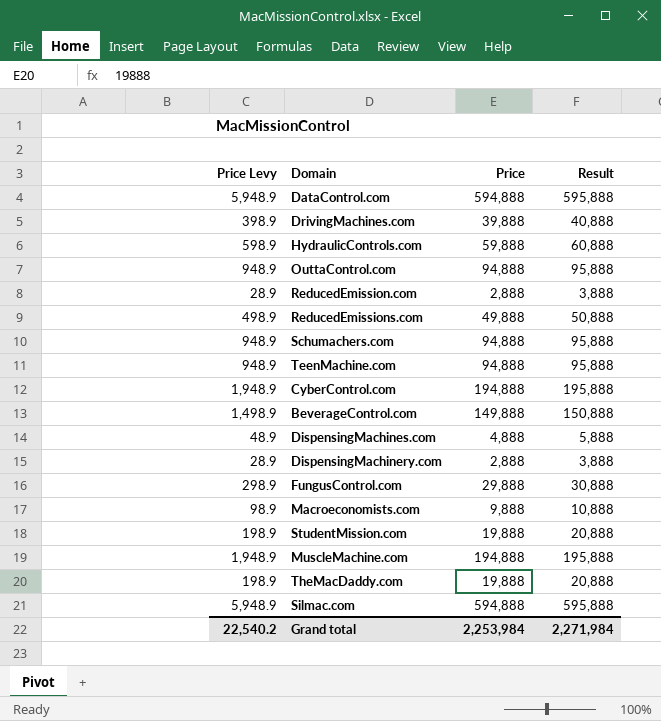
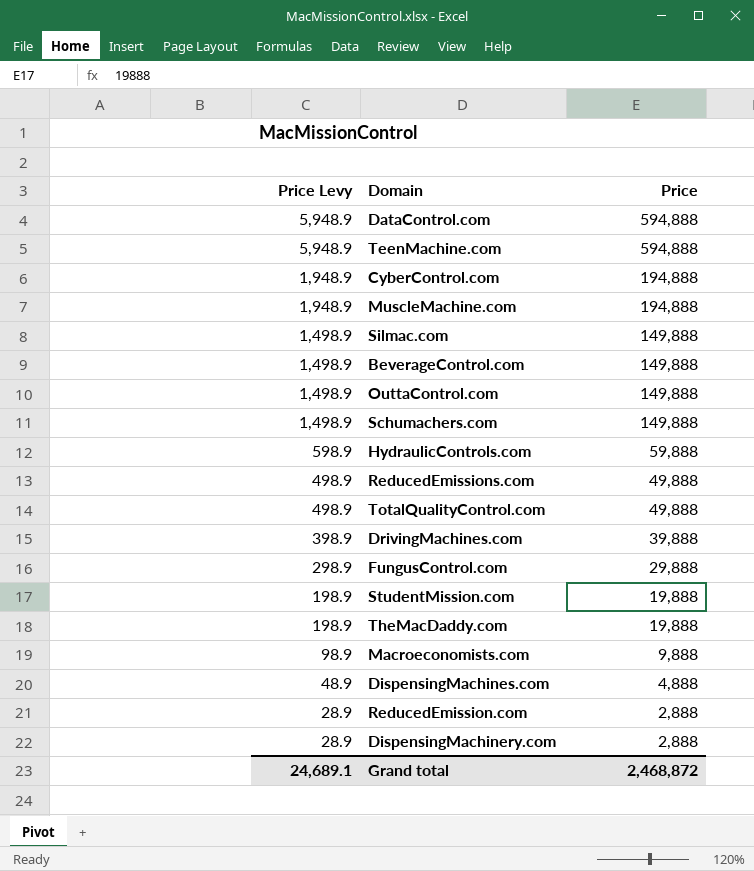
row order: none -> Price Levy descending
column Result | formula: [Price] + 1000 -> none
TeenMachine.com | Price Levy: 948.9 -> 5,948.9
TeenMachine.com | Price: 94,888 -> 594,888
Silmac.com | Price Levy: 5,948.9 -> 1,498.9
Silmac.com | Price: 594,888 -> 149,888
OuttaControl.com | Price Levy: 948.9 -> 1,498.9
OuttaControl.com | Price: 94,888 -> 149,888
Schumachers.com | Price Levy: 948.9 -> 1,498.9
Schumachers.com | Price: 94,888 -> 149,888
row TotalQualityControl.com: none -> 498.9 | 49,888
Grand total | Price Levy: 22,540.2 -> 24,689.1
Grand total | Price: 2,253,984 -> 2,468,872

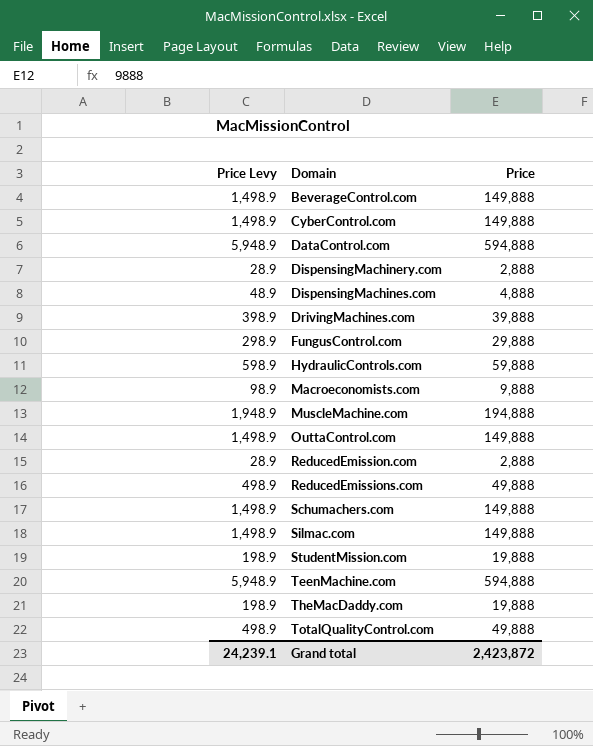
row order: Price Levy descending -> Domain ascending
CyberControl.com | Price Levy: 1,948.9 -> 1,498.9
CyberControl.com | Price: 194,888 -> 149,888
Grand total | Price Levy: 24,689.1 -> 24,239.1
Grand total | Price: 2,468,872 -> 2,423,872

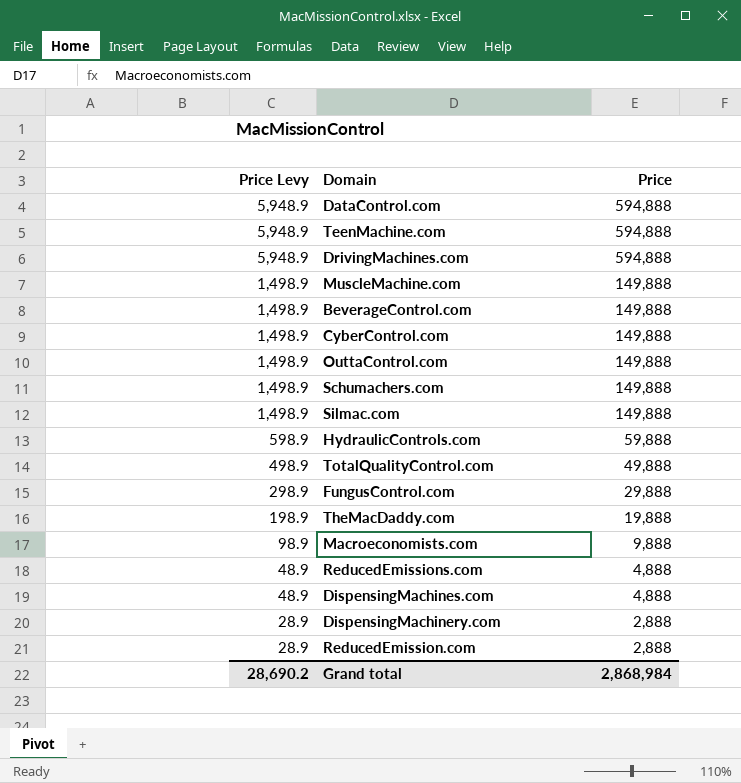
row order: Domain ascending -> Price Levy descending
row StudentMission.com: 198.9 | 19,888 -> none
DrivingMachines.com | Price Levy: 398.9 -> 5,948.9
DrivingMachines.com | Price: 39,888 -> 594,888
MuscleMachine.com | Price Levy: 1,948.9 -> 1,498.9
MuscleMachine.com | Price: 194,888 -> 149,888
ReducedEmissions.com | Price Levy: 498.9 -> 48.9
ReducedEmissions.com | Price: 49,888 -> 4,888
Grand total | Price Levy: 24,239.1 -> 28,690.2
Grand total | Price: 2,423,872 -> 2,868,984

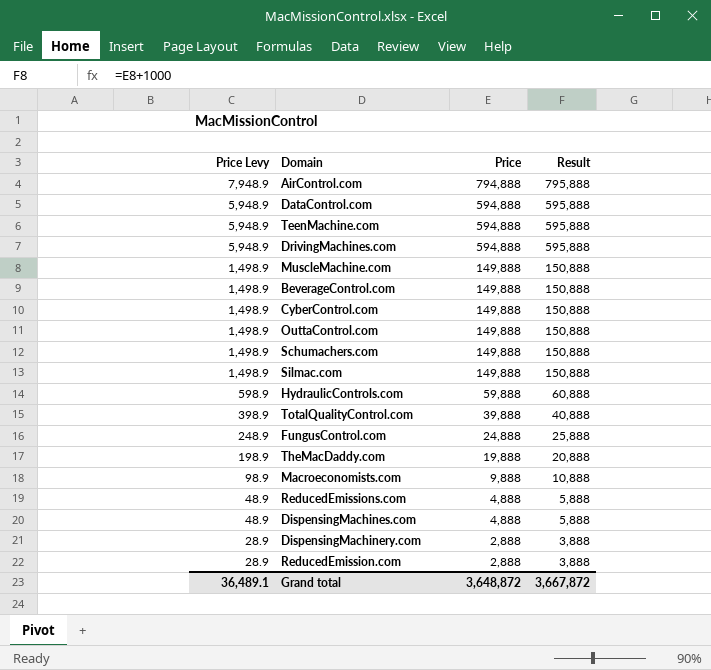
column Result | formula: none -> [Price] + 1000
row AirControl.com: none -> 7,948.9 | 794,888 | 795,888
TotalQualityControl.com | Price Levy: 498.9 -> 398.9
TotalQualityControl.com | Price: 49,888 -> 39,888
FungusControl.com | Price Levy: 298.9 -> 248.9
FungusControl.com | Price: 29,888 -> 24,888
Grand total | Price Levy: 28,690.2 -> 36,489.1
Grand total | Price: 2,868,984 -> 3,648,872

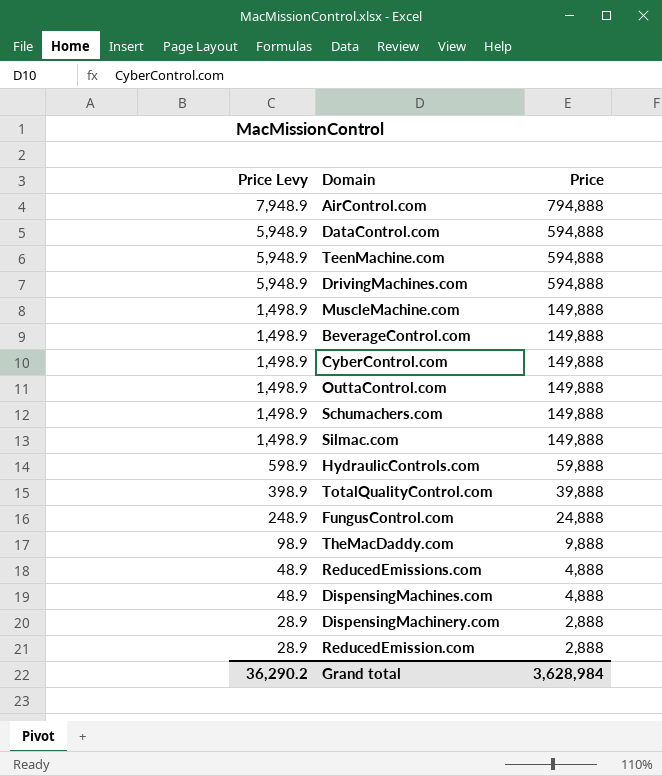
column Result | formula: [Price] + 1000 -> none
row Macroeconomists.com: 98.9 | 9,888 | 10,888 -> none
TheMacDaddy.com | Price Levy: 198.9 -> 98.9
TheMacDaddy.com | Price: 19,888 -> 9,888
Grand total | Price Levy: 36,489.1 -> 36,290.2
Grand total | Price: 3,648,872 -> 3,628,984

